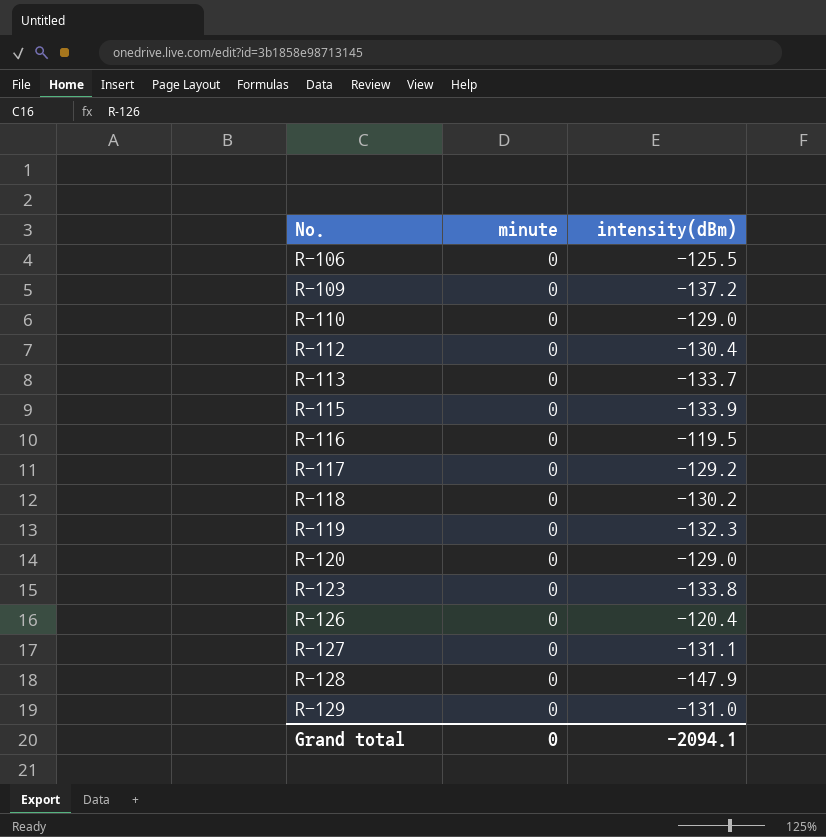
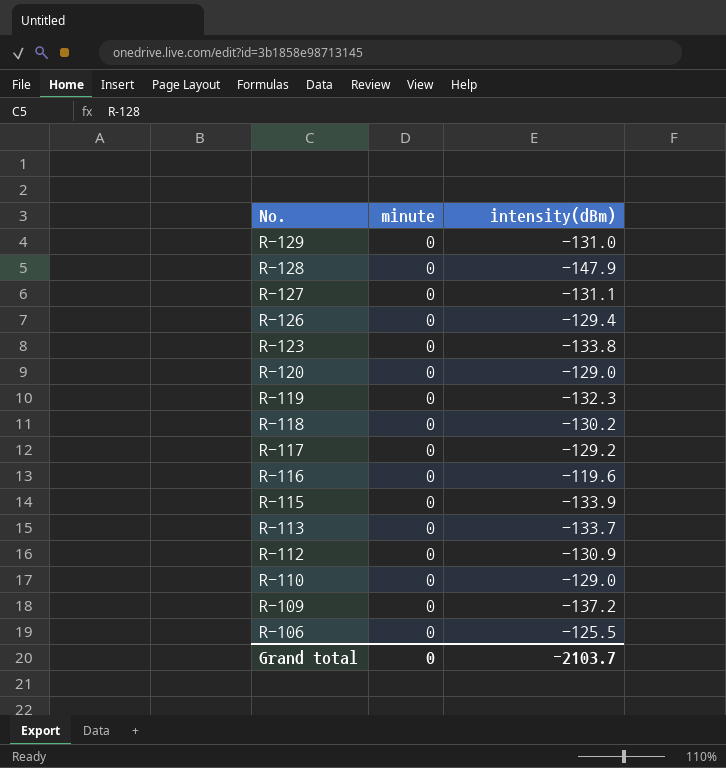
row order: No. ascending -> No. descending
R-126 | intensity(dBm): -120.4 -> -129.4
R-116 | intensity(dBm): -119.5 -> -119.6
R-112 | intensity(dBm): -130.4 -> -130.9
Grand total | intensity(dBm): -2094.1 -> -2103.7

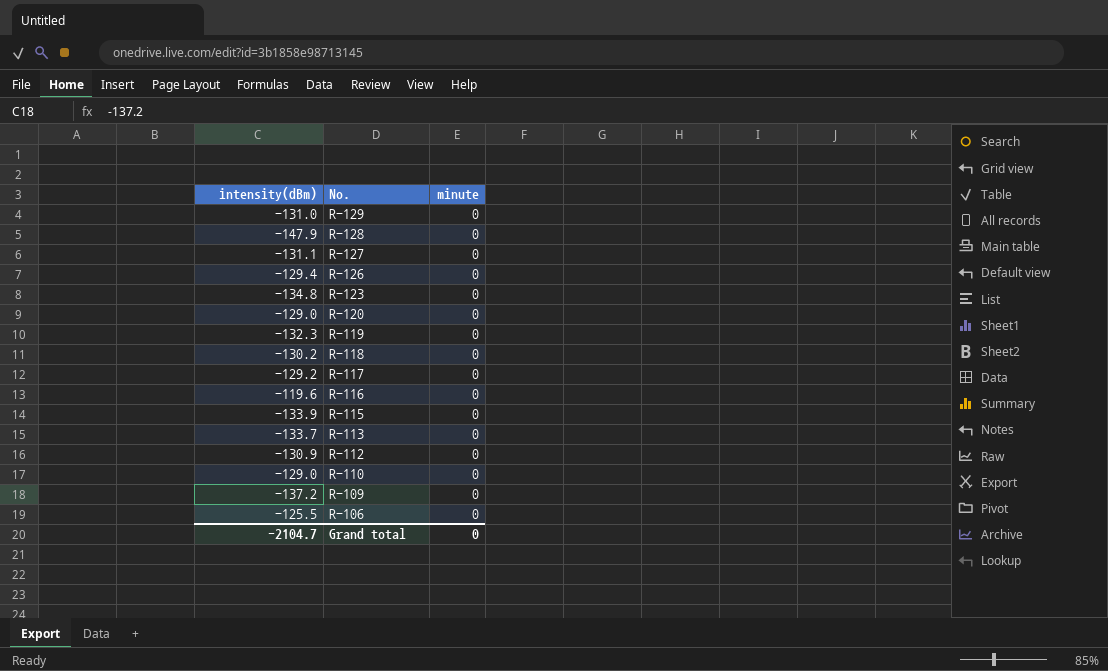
column intensity(dBm) | position: 3 -> 1
R-123 | intensity(dBm): -133.8 -> -134.8
Grand total | intensity(dBm): -2103.7 -> -2104.7

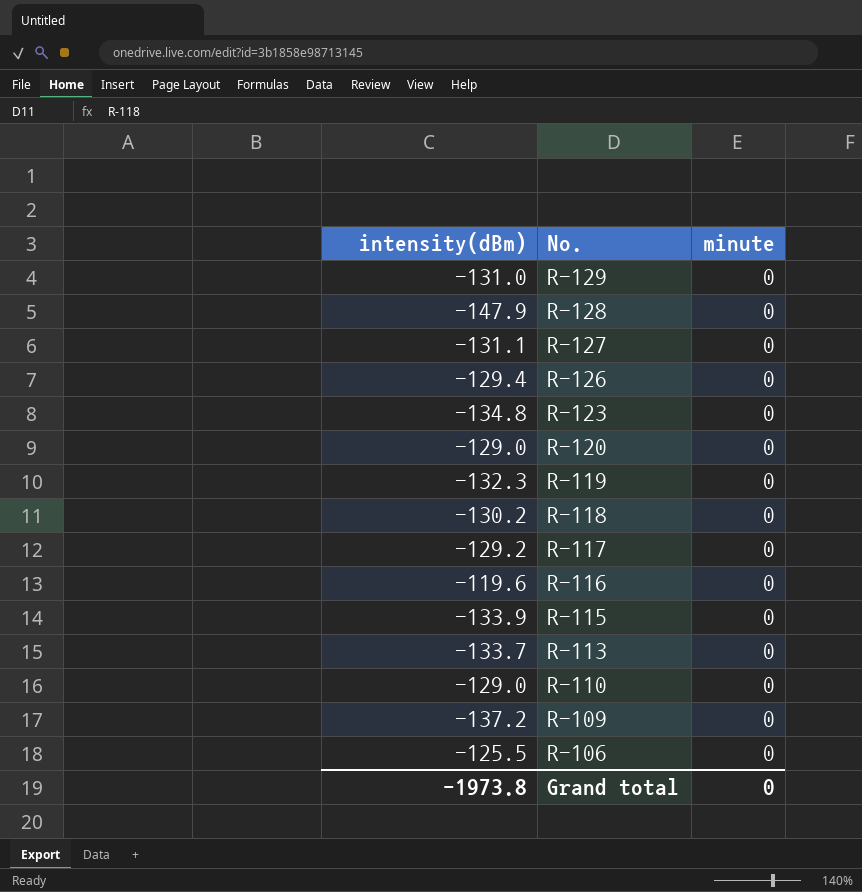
row R-112: -130.9 | 0 -> none
Grand total | intensity(dBm): -2104.7 -> -1973.8

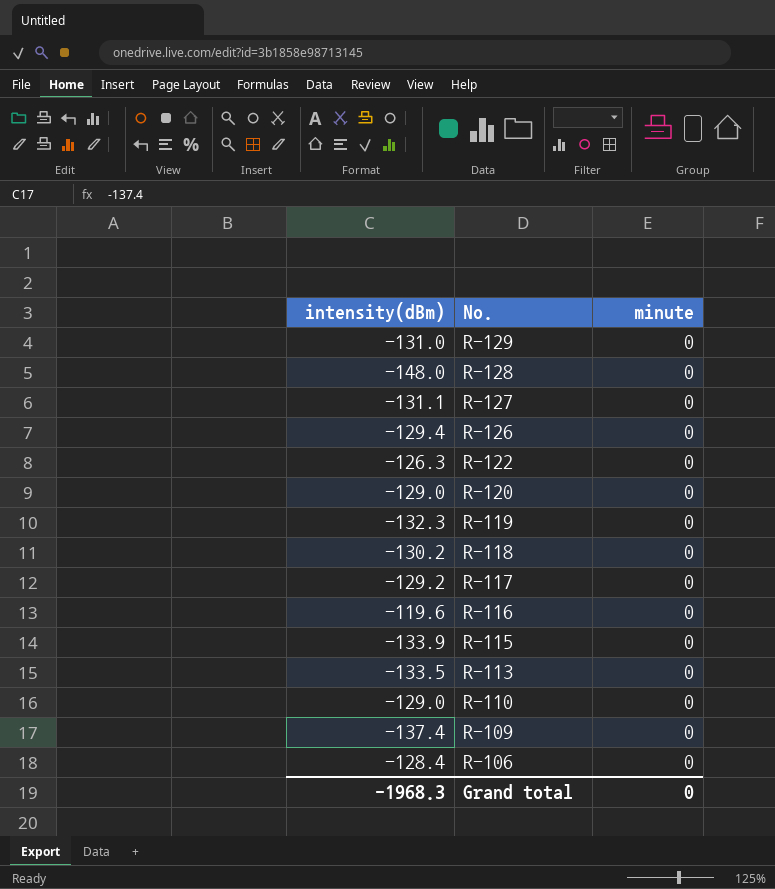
row R-123: -134.8 | 0 -> none
R-128 | intensity(dBm): -147.9 -> -148.0
row R-122: none -> -126.3 | 0
R-113 | intensity(dBm): -133.7 -> -133.5
R-109 | intensity(dBm): -137.2 -> -137.4
R-106 | intensity(dBm): -125.5 -> -128.4
Grand total | intensity(dBm): -1973.8 -> -1968.3

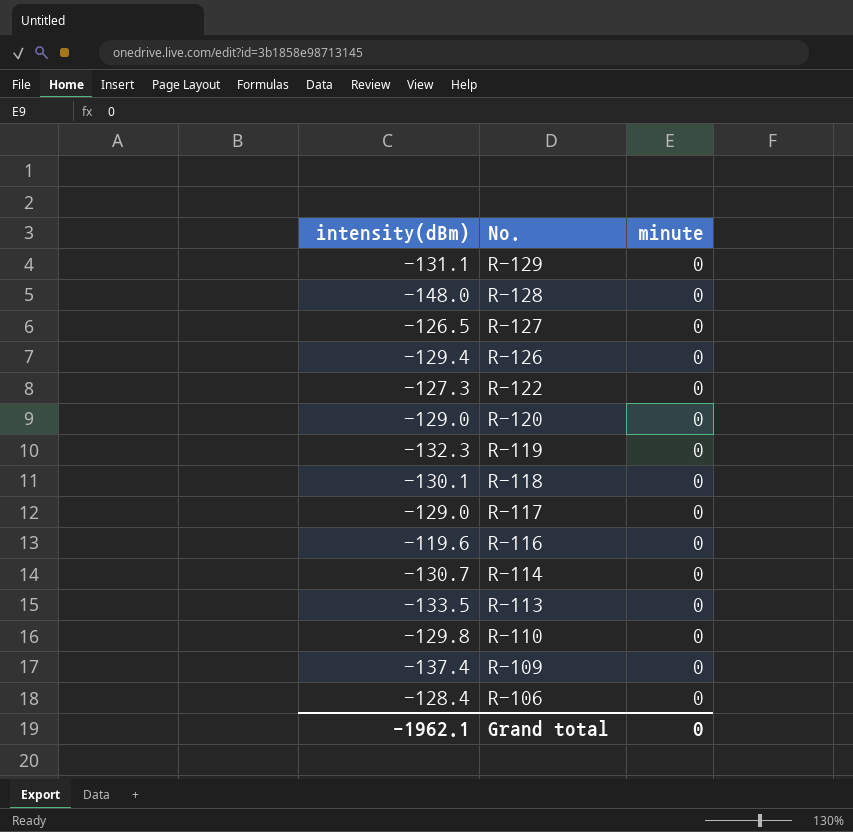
row R-115: -133.9 | 0 -> none
R-129 | intensity(dBm): -131.0 -> -131.1
R-127 | intensity(dBm): -131.1 -> -126.5
R-122 | intensity(dBm): -126.3 -> -127.3
R-118 | intensity(dBm): -130.2 -> -130.1
R-117 | intensity(dBm): -129.2 -> -129.0
row R-114: none -> -130.7 | 0
R-110 | intensity(dBm): -129.0 -> -129.8
Grand total | intensity(dBm): -1968.3 -> -1962.1

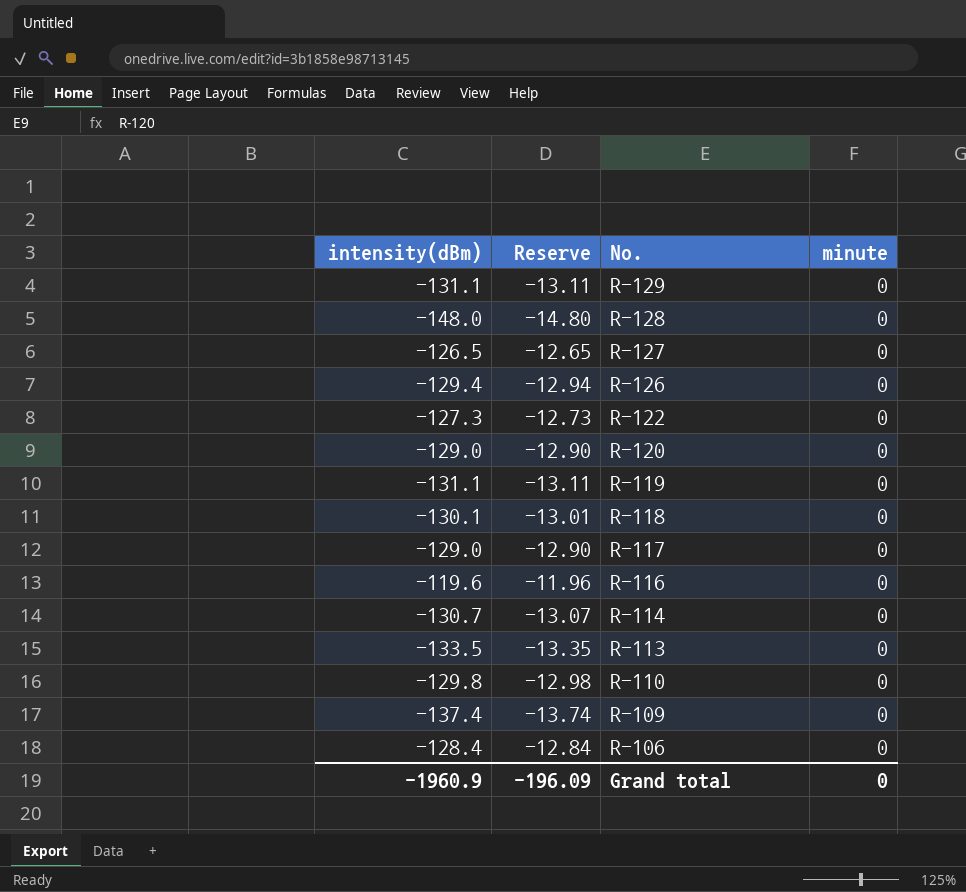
column Reserve | formula: none -> [intensity(dBm)] * 0.1
R-119 | intensity(dBm): -132.3 -> -131.1
Grand total | intensity(dBm): -1962.1 -> -1960.9

